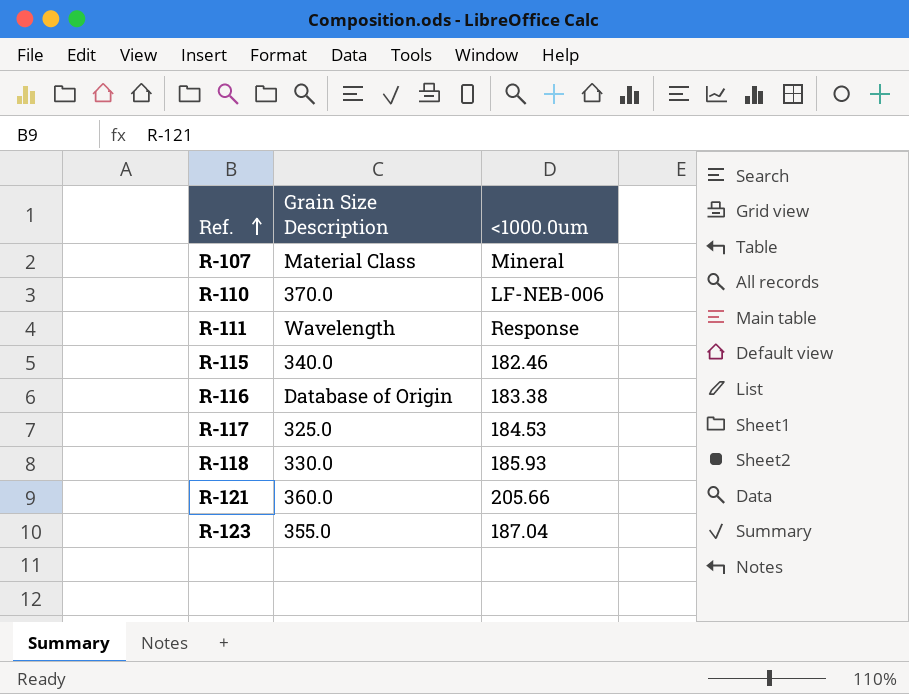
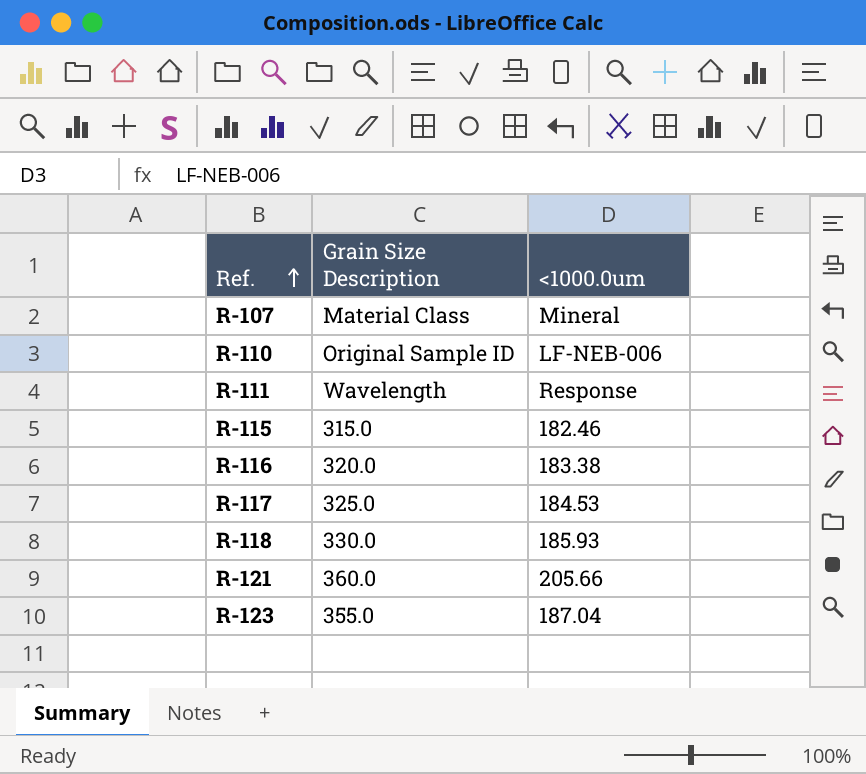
R-110 | Grain Size Description: 370.0 -> Original Sample ID
R-115 | Grain Size Description: 340.0 -> 315.0
R-116 | Grain Size Description: Database of Origin -> 320.0

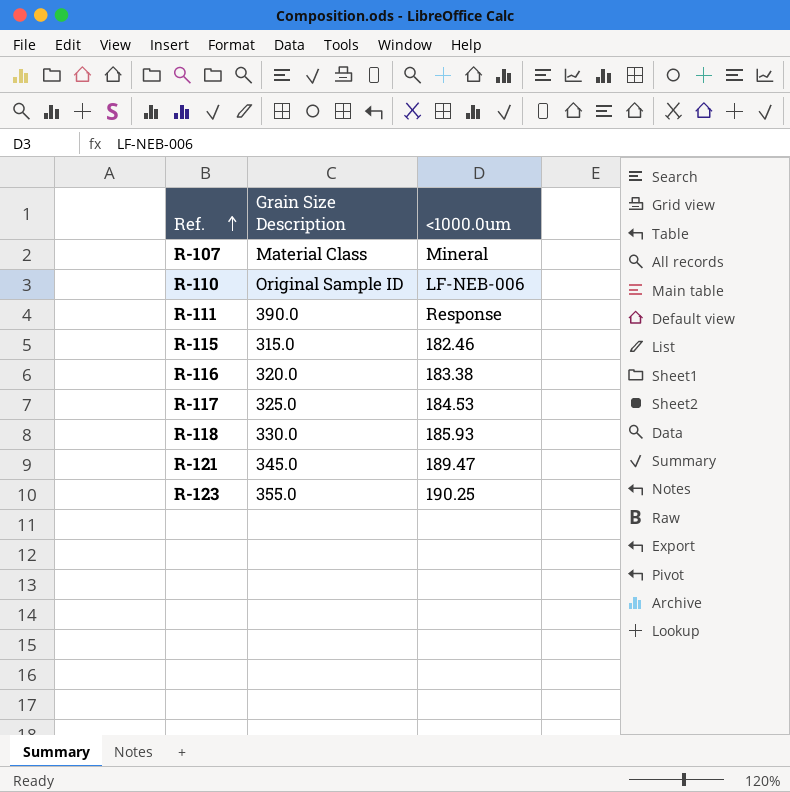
R-111 | Grain Size Description: Wavelength -> 390.0
R-121 | Grain Size Description: 360.0 -> 345.0
R-121 | <1000.0um: 205.66 -> 189.47
R-123 | <1000.0um: 187.04 -> 190.25

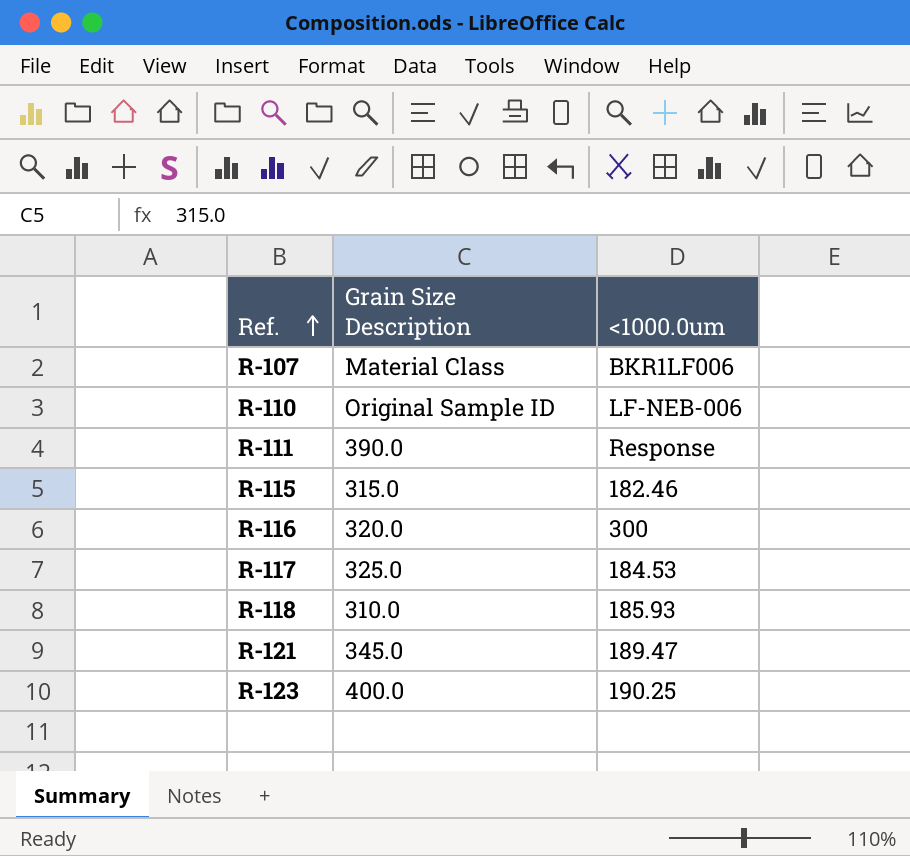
R-107 | <1000.0um: Mineral -> BKR1LF006
R-116 | <1000.0um: 183.38 -> 300
R-118 | Grain Size Description: 330.0 -> 310.0
R-123 | Grain Size Description: 355.0 -> 400.0

